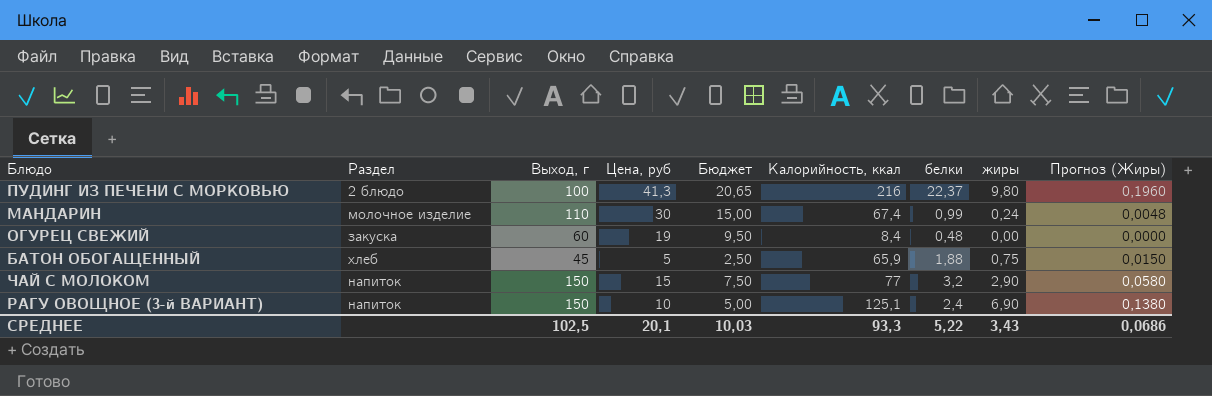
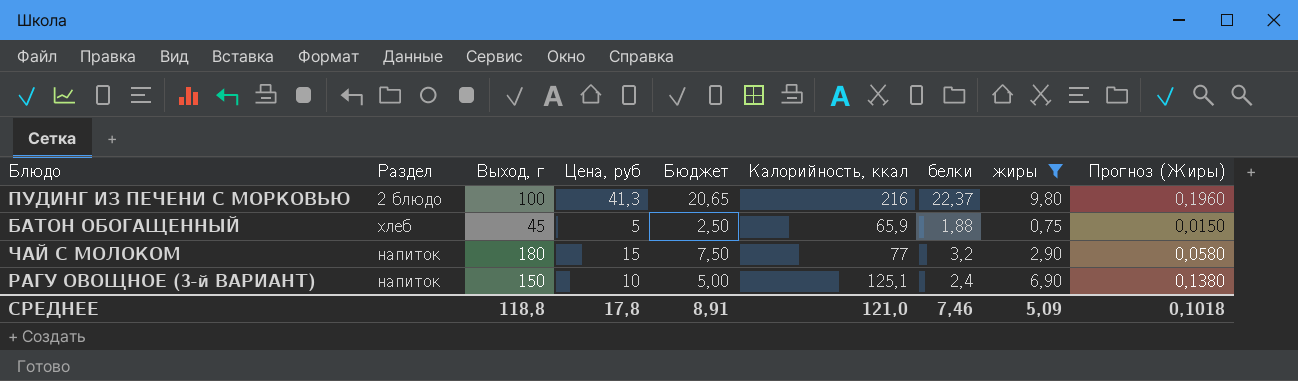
filter: none -> жиры >= 0,75
ЧАЙ С МОЛОКОМ | Выход, г: 150 -> 180
СРЕДНЕЕ | Выход, г: 102,5 -> 118,8
СРЕДНЕЕ | Цена, руб: 20,1 -> 17,8
СРЕДНЕЕ | Бюджет: 10,03 -> 8,91
СРЕДНЕЕ | Калорийность, ккал: 93,3 -> 121,0
СРЕДНЕЕ | белки: 5,22 -> 7,46
СРЕДНЕЕ | жиры: 3,43 -> 5,09
СРЕДНЕЕ | Прогноз (Жиры): 0,0686 -> 0,1018

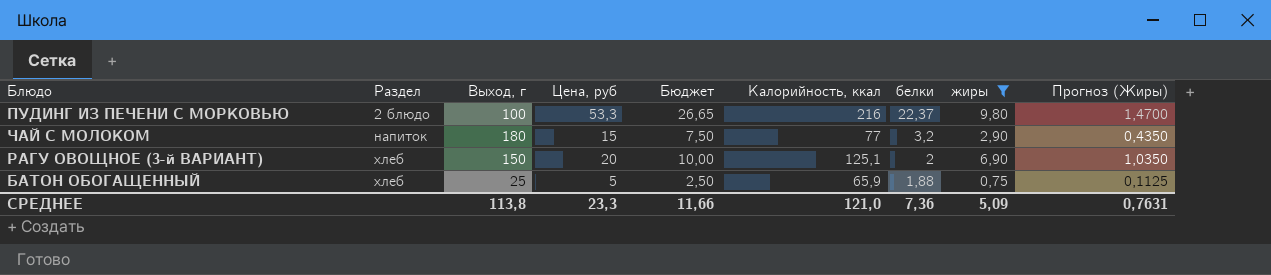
row order: none -> Раздел ascending
column Прогноз (Жиры) | formula: [жиры] * 0,02 -> [жиры] * 0,15
ПУДИНГ ИЗ ПЕЧЕНИ С МОРКОВЬЮ | Цена, руб: 41,3 -> 53,3
ПУДИНГ ИЗ ПЕЧЕНИ С МОРКОВЬЮ | Бюджет: 20,65 -> 26,65
РАГУ ОВОЩНОЕ (3-й ВАРИАНТ) | Раздел: напиток -> хлеб
РАГУ ОВОЩНОЕ (3-й ВАРИАНТ) | Цена, руб: 10 -> 20
РАГУ ОВОЩНОЕ (3-й ВАРИАНТ) | Бюджет: 5,00 -> 10,00
РАГУ ОВОЩНОЕ (3-й ВАРИАНТ) | белки: 2,4 -> 2
БАТОН ОБОГАЩЕННЫЙ | Выход, г: 45 -> 25
СРЕДНЕЕ | Выход, г: 118,8 -> 113,8
СРЕДНЕЕ | Цена, руб: 17,8 -> 23,3
СРЕДНЕЕ | Бюджет: 8,91 -> 11,66
СРЕДНЕЕ | белки: 7,46 -> 7,36
СРЕДНЕЕ | Прогноз (Жиры): 0,1018 -> 0,7631

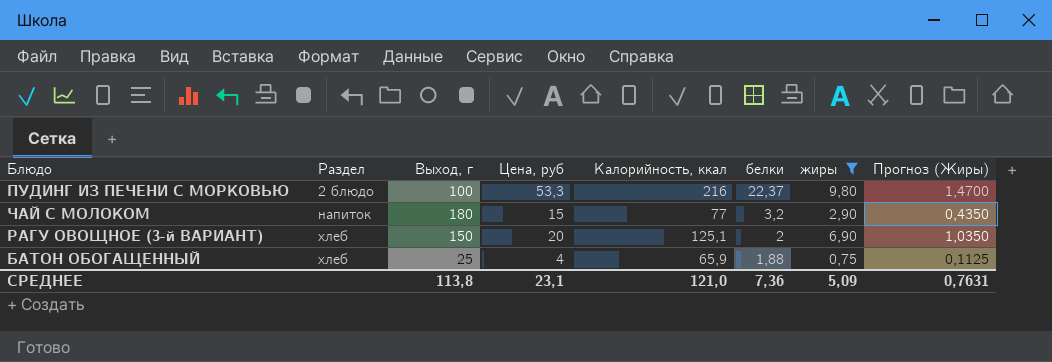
column Бюджет | formula: [Цена, руб] * 0,5 -> none
БАТОН ОБОГАЩЕННЫЙ | Цена, руб: 5 -> 4
СРЕДНЕЕ | Цена, руб: 23,3 -> 23,1

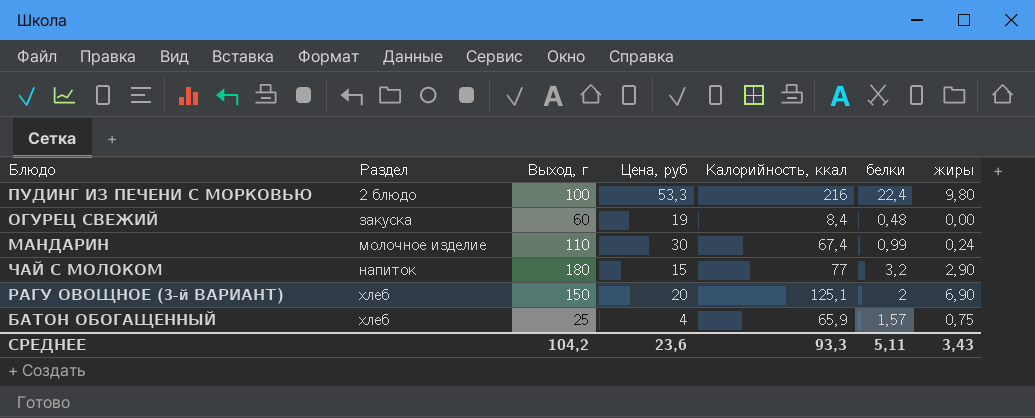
filter: жиры >= 0,75 -> none
column Прогноз (Жиры) | formula: [жиры] * 0,15 -> none
ПУДИНГ ИЗ ПЕЧЕНИ С МОРКОВЬЮ | белки: 22,37 -> 22,4
БАТОН ОБОГАЩЕННЫЙ | белки: 1,88 -> 1,57
СРЕДНЕЕ | Выход, г: 113,8 -> 104,2
СРЕДНЕЕ | Цена, руб: 23,1 -> 23,6
СРЕДНЕЕ | Калорийность, ккал: 121,0 -> 93,3
СРЕДНЕЕ | белки: 7,36 -> 5,11
СРЕДНЕЕ | жиры: 5,09 -> 3,43

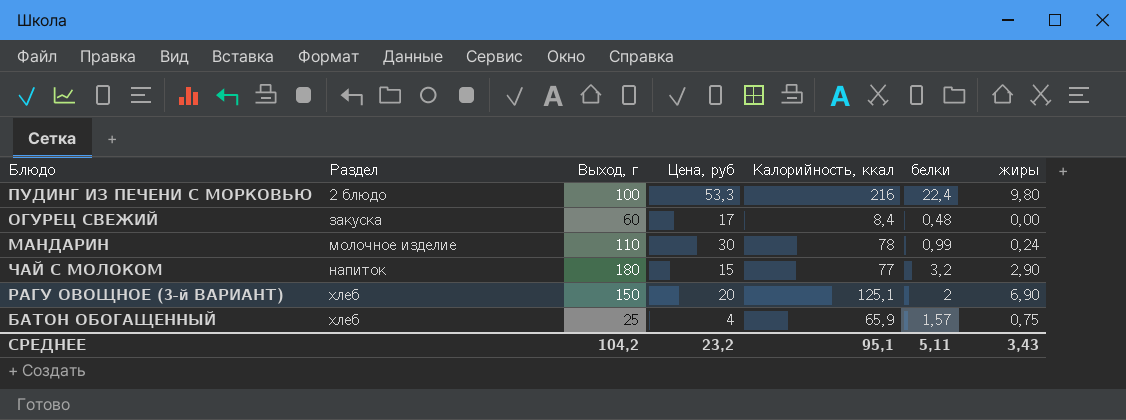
ОГУРЕЦ СВЕЖИЙ | Цена, руб: 19 -> 17
МАНДАРИН | Калорийность, ккал: 67,4 -> 78
СРЕДНЕЕ | Цена, руб: 23,6 -> 23,2
СРЕДНЕЕ | Калорийность, ккал: 93,3 -> 95,1

